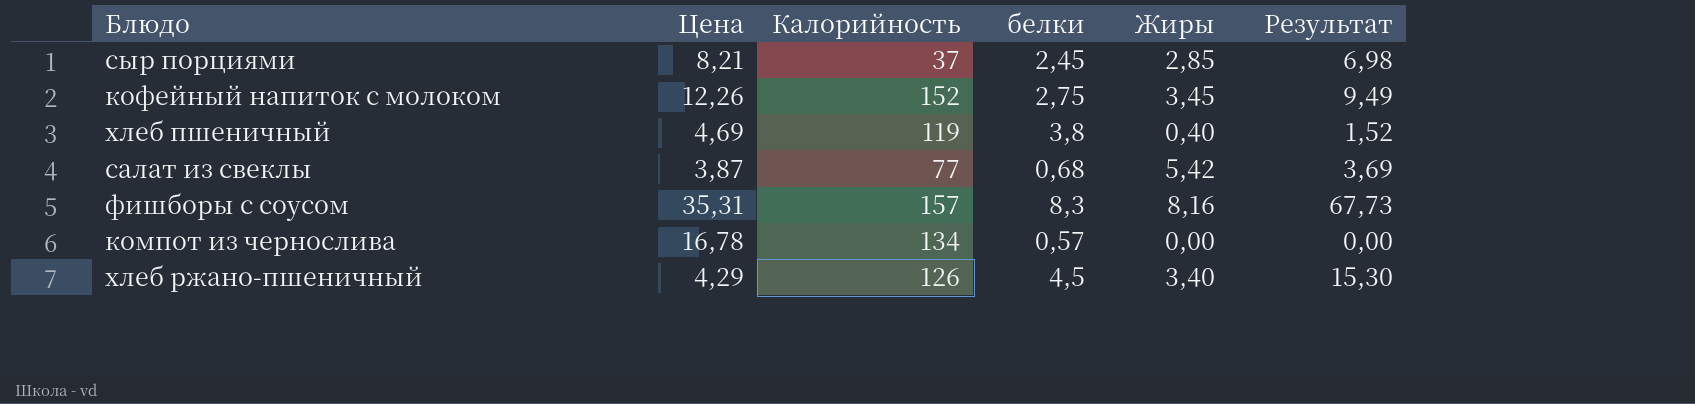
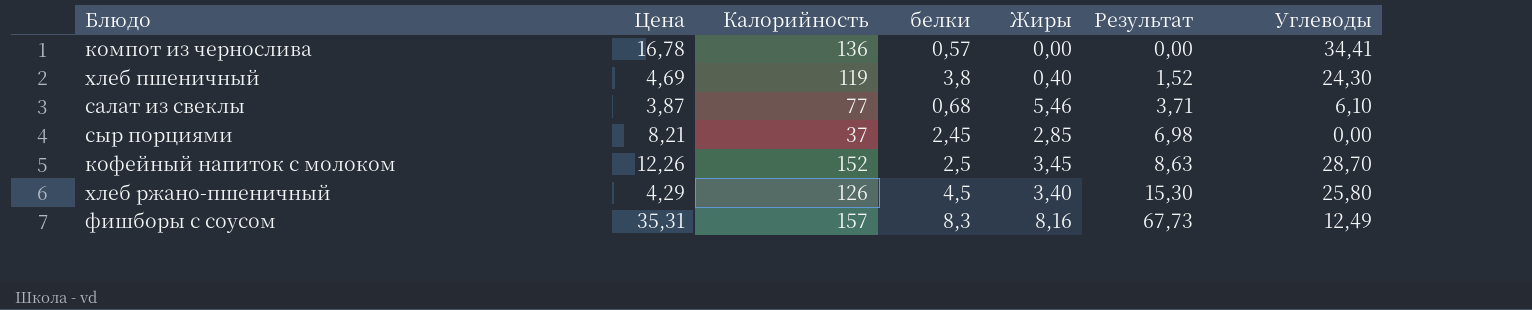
row order: none -> Результат ascending
column Углеводы | position: none -> 7
компот из чернослива | Калорийность: 134 -> 136
салат из свеклы | Жиры: 5,42 -> 5,46
салат из свеклы | Результат: 3,69 -> 3,71
кофейный напиток с молоком | белки: 2,75 -> 2,5
кофейный напиток с молоком | Результат: 9,49 -> 8,63

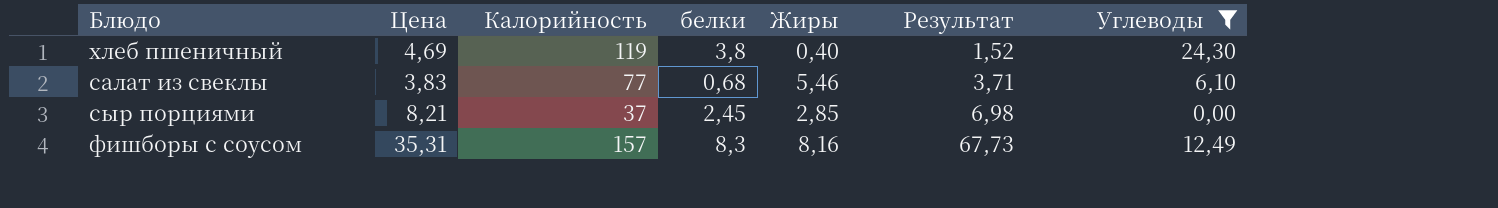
filter: none -> Углеводы <= 24,30
салат из свеклы | Цена: 3,87 -> 3,83

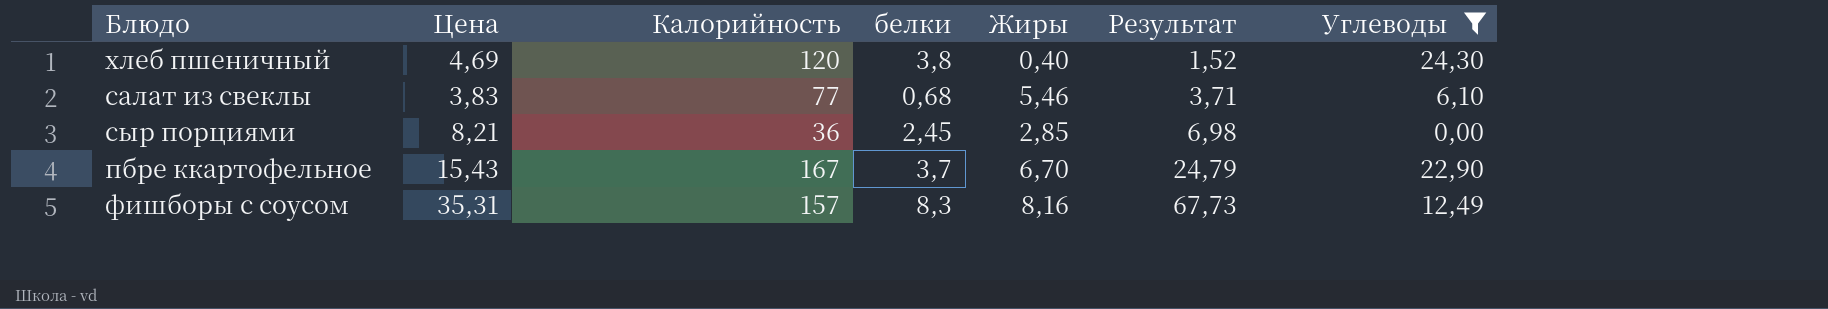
хлеб пшеничный | Калорийность: 119 -> 120
сыр порциями | Калорийность: 37 -> 36
row пбре ккартофельное: none -> 15,43 | 167 | 3,7 | 6,70 | 24,79 | 22,90

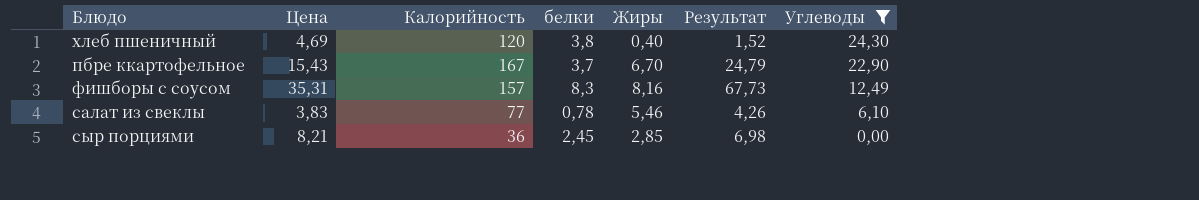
row order: Результат ascending -> Углеводы descending
салат из свеклы | белки: 0,68 -> 0,78
салат из свеклы | Результат: 3,71 -> 4,26

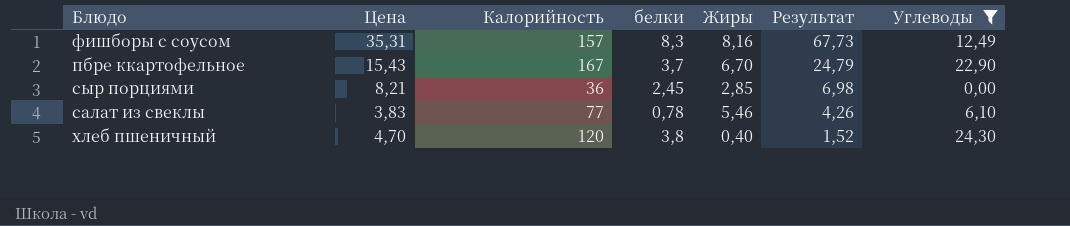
row order: Углеводы descending -> Результат descending
хлеб пшеничный | Цена: 4,69 -> 4,70

